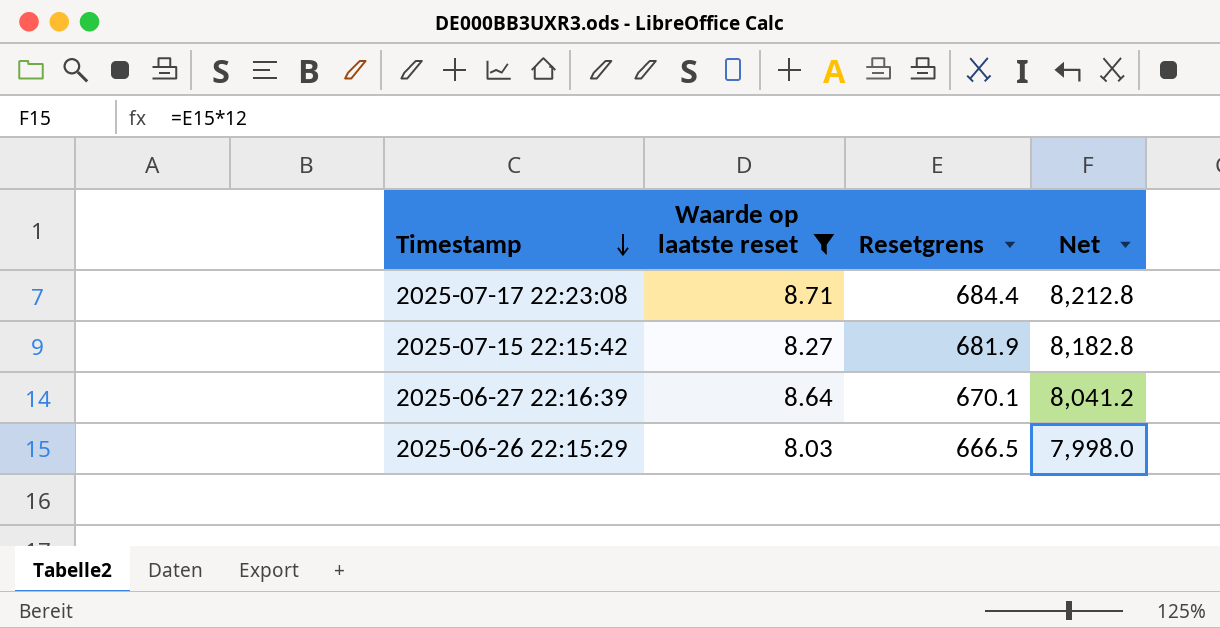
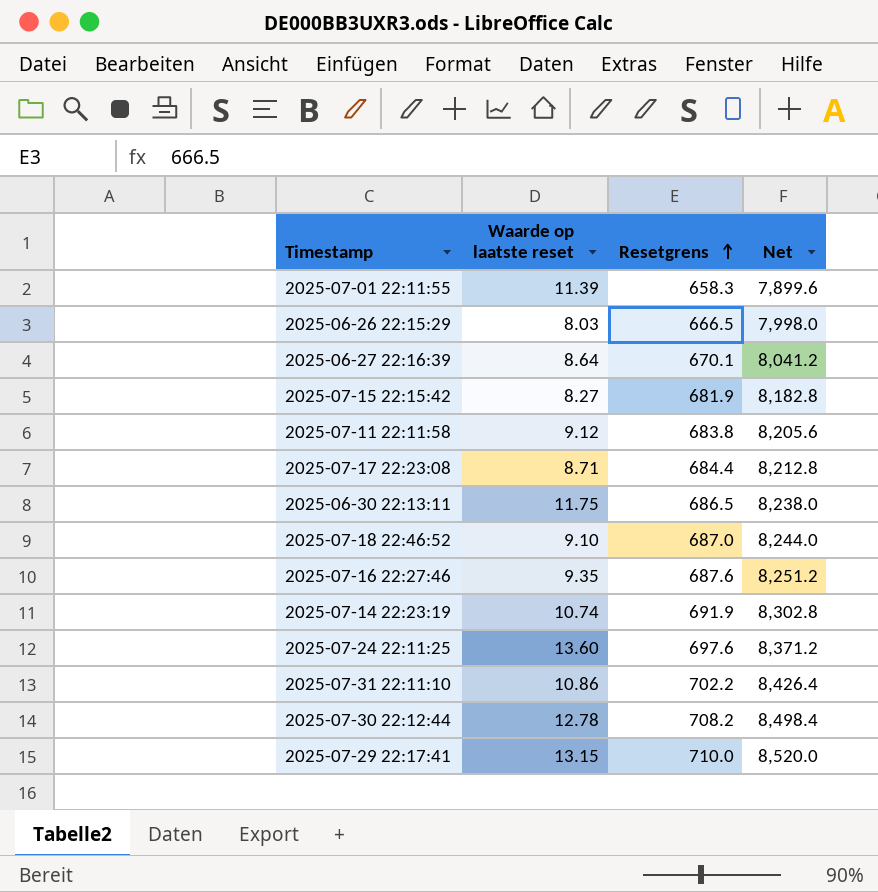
filter: Waarde op laatste reset <= 8.71 -> none
row order: Timestamp descending -> Resetgrens ascending

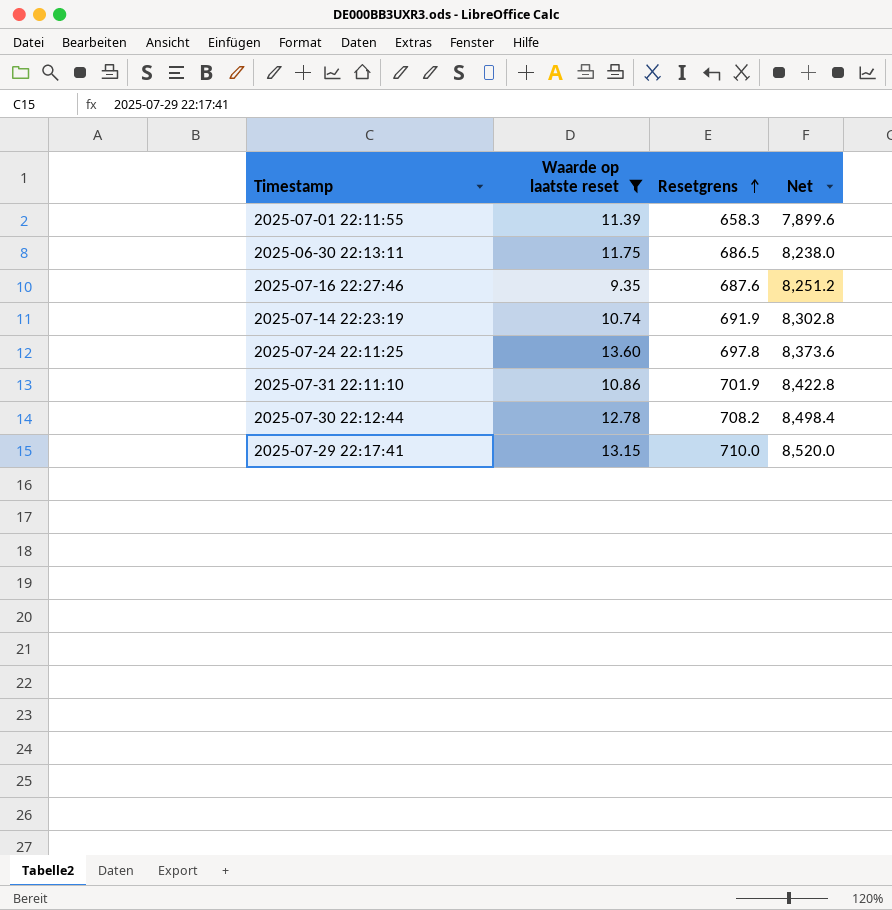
filter: none -> Waarde op laatste reset >= 9.35
2025-07-24 22:11:25 | Resetgrens: 697.6 -> 697.8
2025-07-24 22:11:25 | Net: 8,371.2 -> 8,373.6
2025-07-31 22:11:10 | Resetgrens: 702.2 -> 701.9
2025-07-31 22:11:10 | Net: 8,426.4 -> 8,422.8

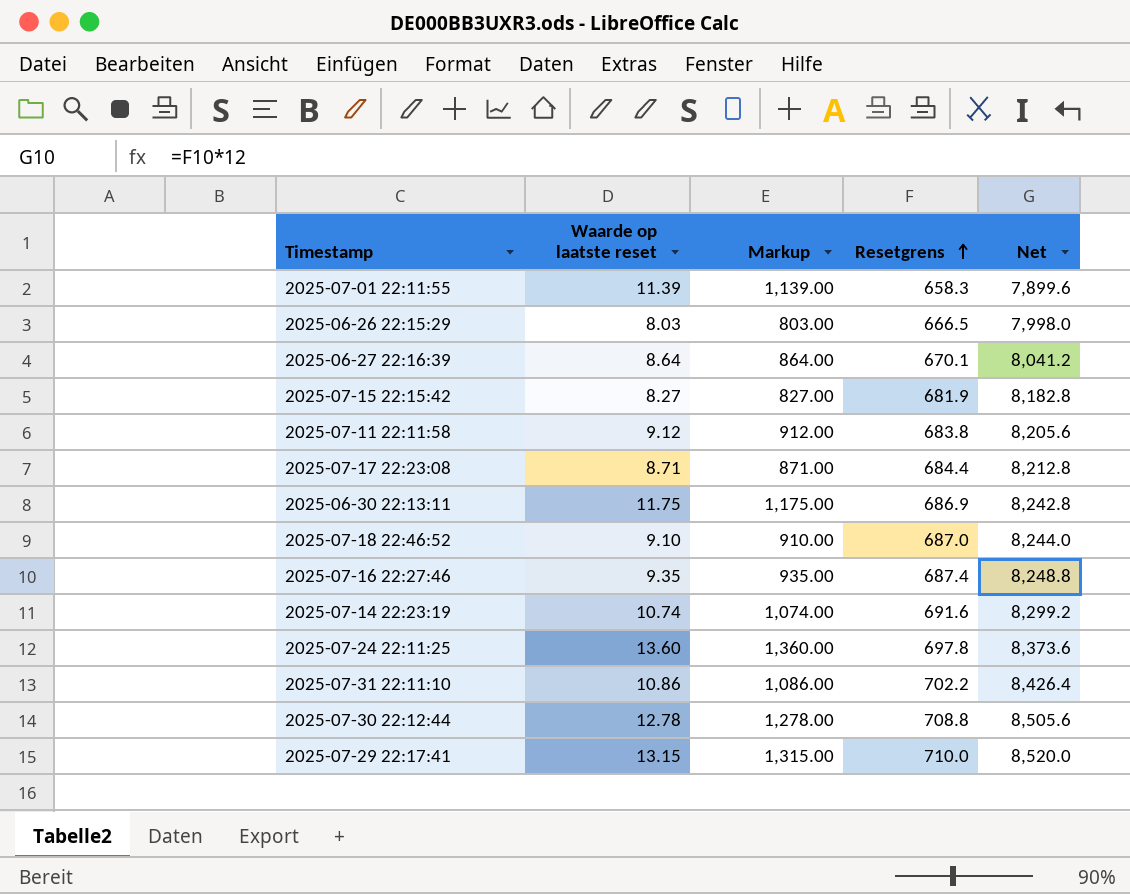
filter: Waarde op laatste reset >= 9.35 -> none
column Markup | formula: none -> [Waarde op laatste reset] * 100
2025-06-30 22:13:11 | Resetgrens: 686.5 -> 686.9
2025-06-30 22:13:11 | Net: 8,238.0 -> 8,242.8
2025-07-16 22:27:46 | Resetgrens: 687.6 -> 687.4
2025-07-16 22:27:46 | Net: 8,251.2 -> 8,248.8
2025-07-14 22:23:19 | Resetgrens: 691.9 -> 691.6
2025-07-14 22:23:19 | Net: 8,302.8 -> 8,299.2
2025-07-31 22:11:10 | Resetgrens: 701.9 -> 702.2
2025-07-31 22:11:10 | Net: 8,422.8 -> 8,426.4
2025-07-30 22:12:44 | Resetgrens: 708.2 -> 708.8
2025-07-30 22:12:44 | Net: 8,498.4 -> 8,505.6

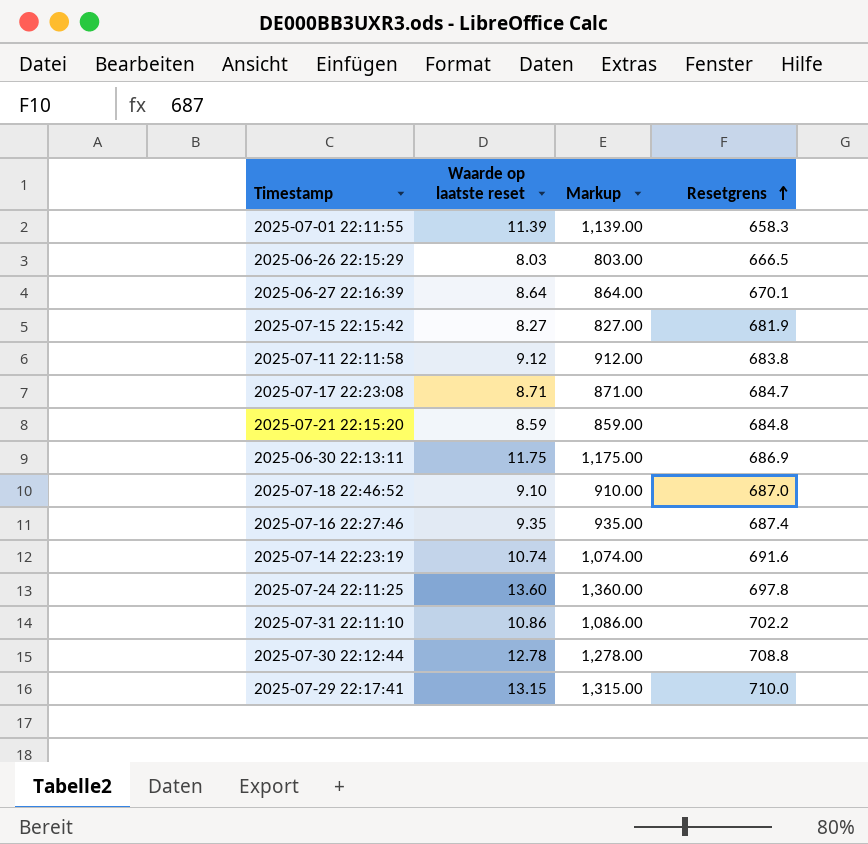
column Net | formula: [Resetgrens] * 12 -> none
2025-07-17 22:23:08 | Resetgrens: 684.4 -> 684.7
row 2025-07-21 22:15:20: none -> 8.59 | 859.00 | 684.8

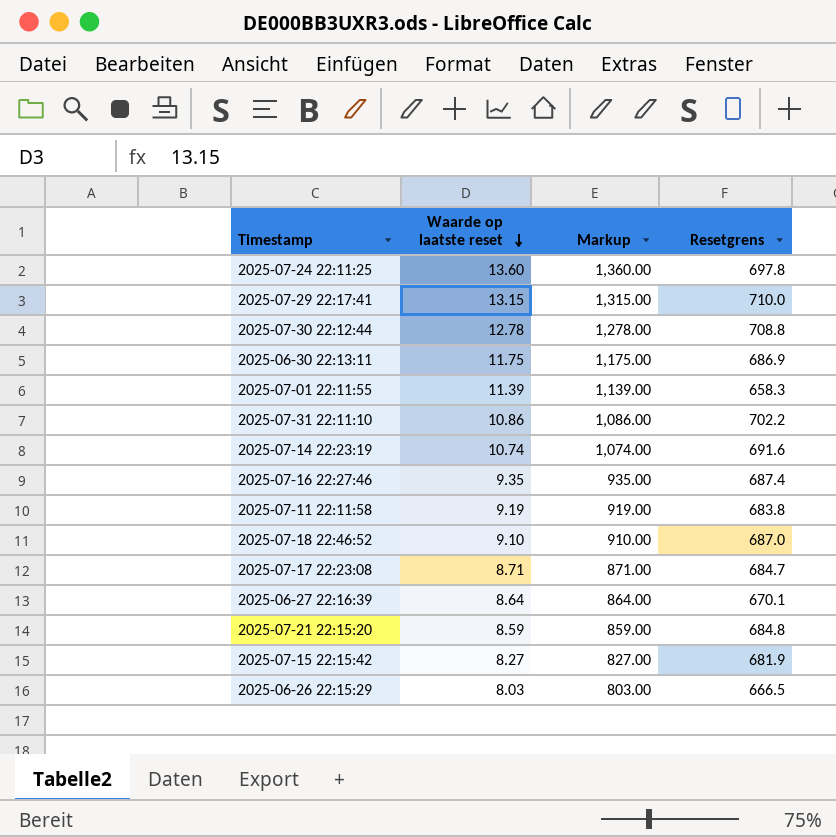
row order: Resetgrens ascending -> Waarde op laatste reset descending
2025-07-11 22:11:58 | Waarde op laatste reset: 9.12 -> 9.19
2025-07-11 22:11:58 | Markup: 912.00 -> 919.00

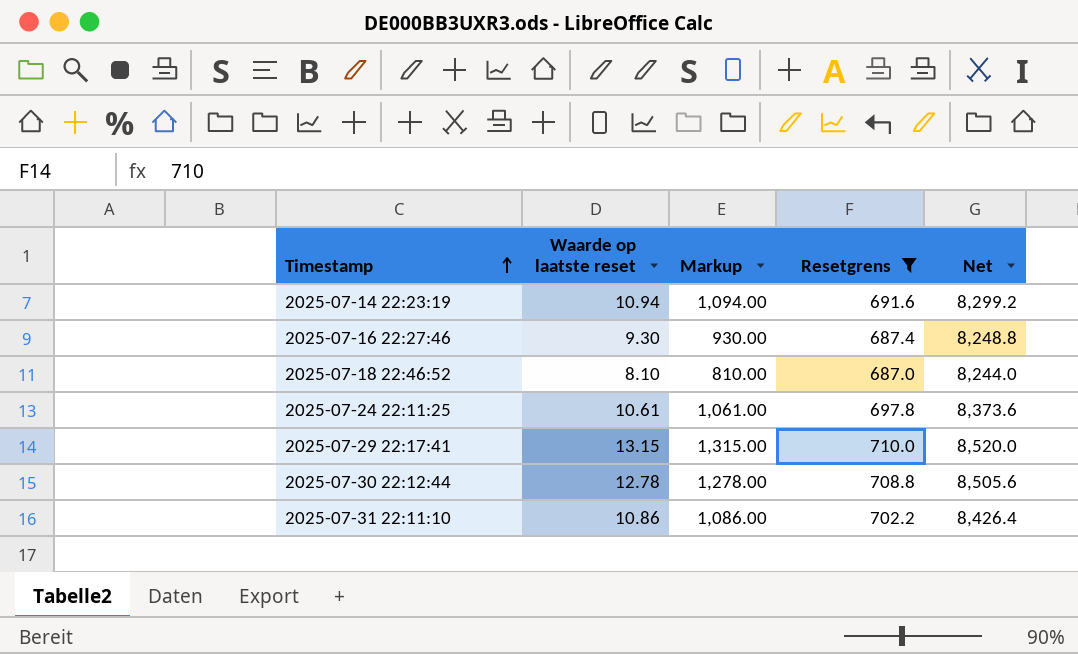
filter: none -> Resetgrens >= 687.0
row order: Waarde op laatste reset descending -> Timestamp ascending
column Net | formula: none -> [Resetgrens] * 12
2025-07-14 22:23:19 | Waarde op laatste reset: 10.74 -> 10.94
2025-07-14 22:23:19 | Markup: 1,074.00 -> 1,094.00
2025-07-16 22:27:46 | Waarde op laatste reset: 9.35 -> 9.30
2025-07-16 22:27:46 | Markup: 935.00 -> 930.00
2025-07-18 22:46:52 | Waarde op laatste reset: 9.10 -> 8.10
2025-07-18 22:46:52 | Markup: 910.00 -> 810.00
2025-07-24 22:11:25 | Waarde op laatste reset: 13.60 -> 10.61
2025-07-24 22:11:25 | Markup: 1,360.00 -> 1,061.00

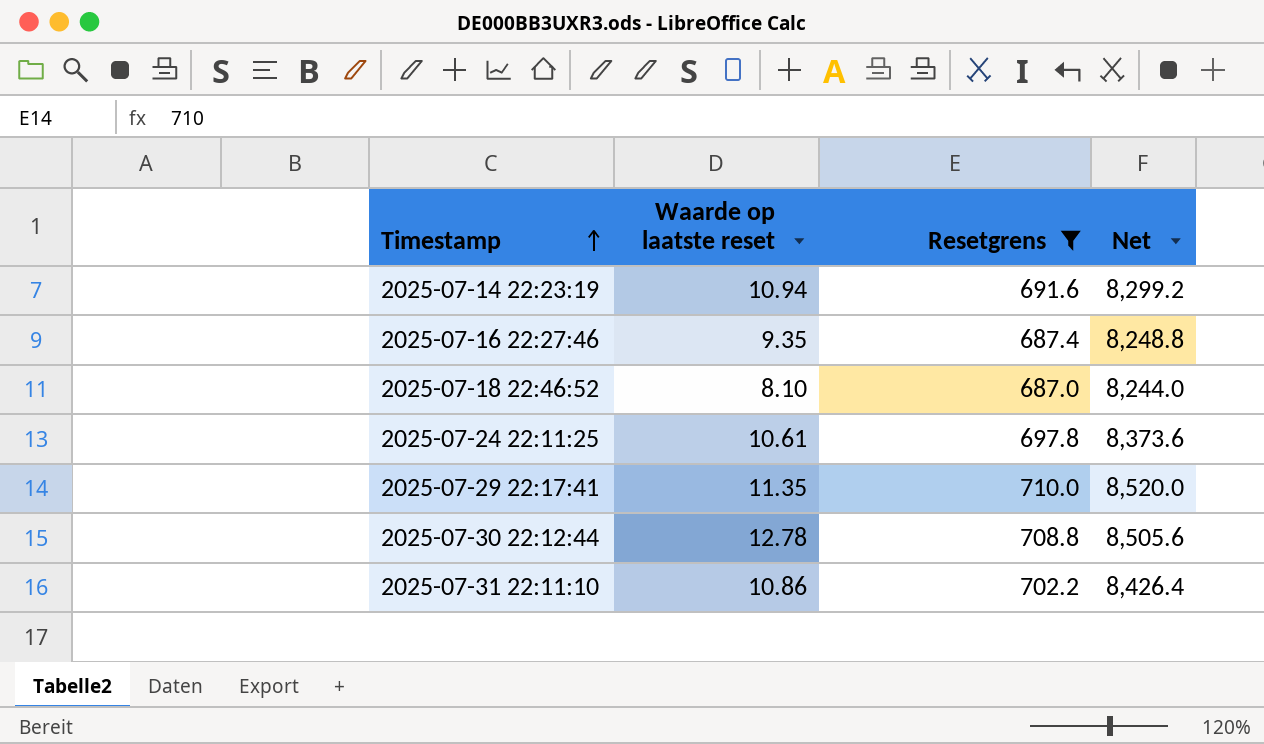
column Markup | formula: [Waarde op laatste reset] * 100 -> none
2025-07-16 22:27:46 | Waarde op laatste reset: 9.30 -> 9.35
2025-07-29 22:17:41 | Waarde op laatste reset: 13.15 -> 11.35

